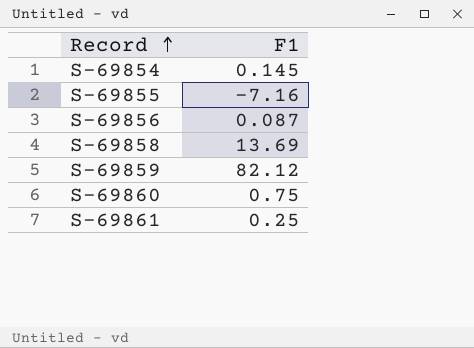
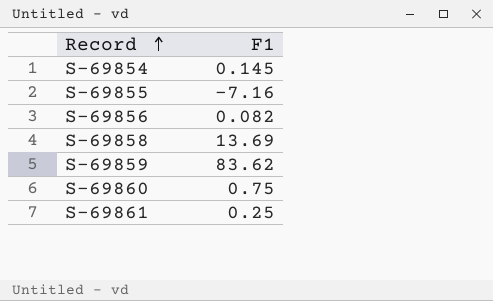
S-69856 | F1: 0.087 -> 0.082
S-69859 | F1: 82.12 -> 83.62

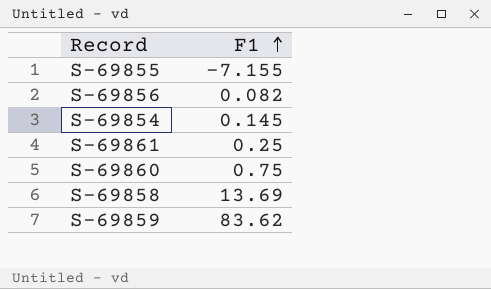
row order: Record ascending -> F1 ascending
S-69855 | F1: -7.16 -> -7.155

